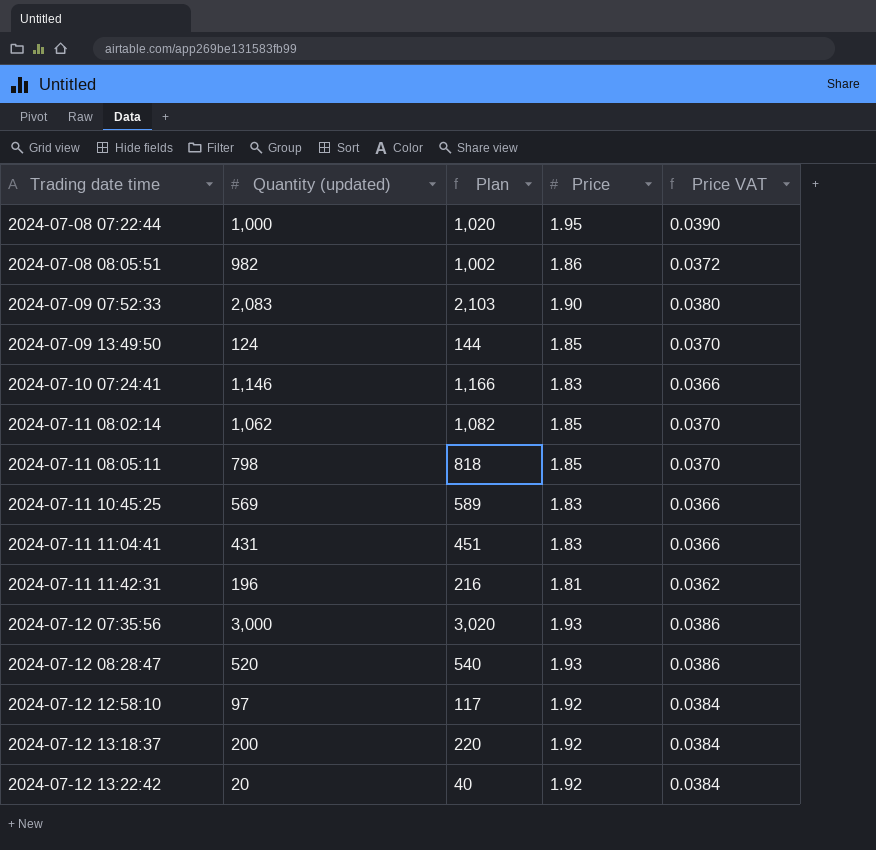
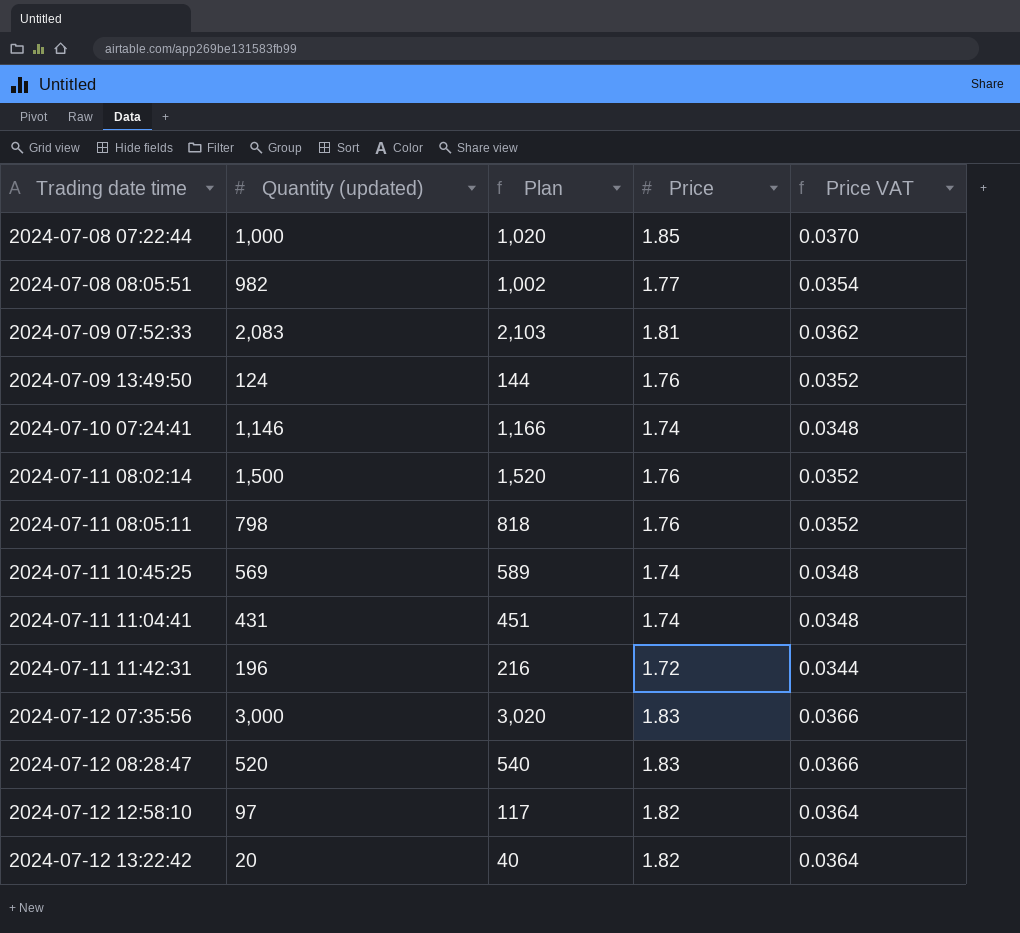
row 2024-07-12 13:18:37: 200 | 220 | 1.92 | 0.0384 -> none
2024-07-08 07:22:44 | Price: 1.95 -> 1.85
2024-07-08 07:22:44 | Price VAT: 0.0390 -> 0.0370
2024-07-08 08:05:51 | Price: 1.86 -> 1.77
2024-07-08 08:05:51 | Price VAT: 0.0372 -> 0.0354
2024-07-09 07:52:33 | Price: 1.90 -> 1.81
2024-07-09 07:52:33 | Price VAT: 0.0380 -> 0.0362
2024-07-09 13:49:50 | Price: 1.85 -> 1.76
2024-07-09 13:49:50 | Price VAT: 0.0370 -> 0.0352
2024-07-10 07:24:41 | Price: 1.83 -> 1.74
2024-07-10 07:24:41 | Price VAT: 0.0366 -> 0.0348
2024-07-11 08:02:14 | Quantity (updated): 1,062 -> 1,500
2024-07-11 08:02:14 | Plan: 1,082 -> 1,520
2024-07-11 08:02:14 | Price: 1.85 -> 1.76
2024-07-11 08:02:14 | Price VAT: 0.0370 -> 0.0352
2024-07-11 08:05:11 | Price: 1.85 -> 1.76
2024-07-11 08:05:11 | Price VAT: 0.0370 -> 0.0352
2024-07-11 10:45:25 | Price: 1.83 -> 1.74
2024-07-11 10:45:25 | Price VAT: 0.0366 -> 0.0348
2024-07-11 11:04:41 | Price: 1.83 -> 1.74
2024-07-11 11:04:41 | Price VAT: 0.0366 -> 0.0348
2024-07-11 11:42:31 | Price: 1.81 -> 1.72
2024-07-11 11:42:31 | Price VAT: 0.0362 -> 0.0344
2024-07-12 07:35:56 | Price: 1.93 -> 1.83
2024-07-12 07:35:56 | Price VAT: 0.0386 -> 0.0366
2024-07-12 08:28:47 | Price: 1.93 -> 1.83
2024-07-12 08:28:47 | Price VAT: 0.0386 -> 0.0366
2024-07-12 12:58:10 | Price: 1.92 -> 1.82
2024-07-12 12:58:10 | Price VAT: 0.0384 -> 0.0364
2024-07-12 13:22:42 | Price: 1.92 -> 1.82
2024-07-12 13:22:42 | Price VAT: 0.0384 -> 0.0364

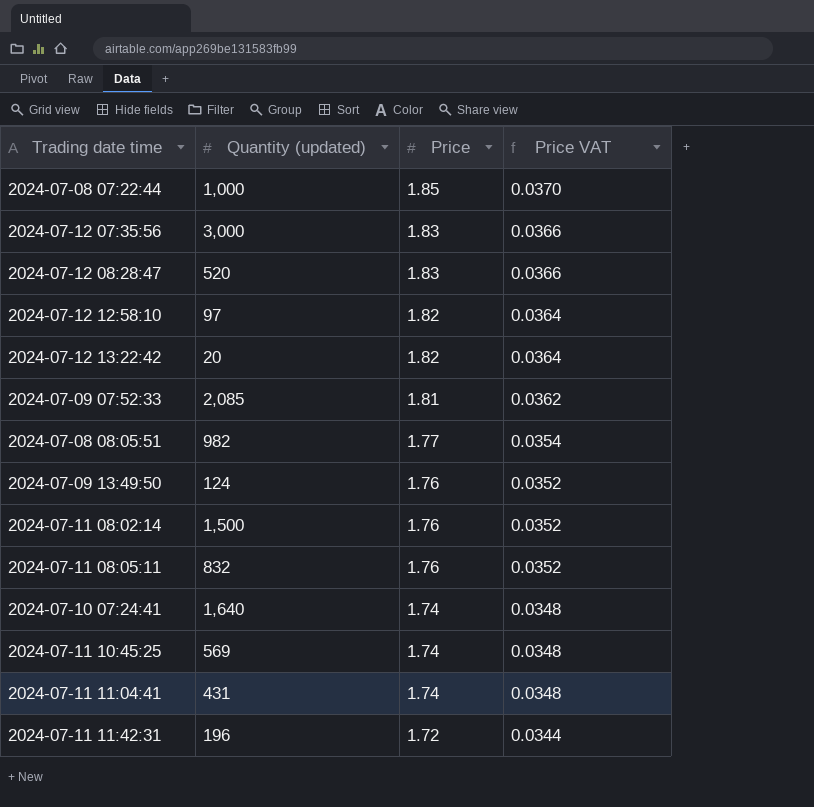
row order: Trading date time ascending -> Price descending
column Plan | formula: [Quantity (updated)] + 20 -> none
2024-07-09 07:52:33 | Quantity (updated): 2,083 -> 2,085
2024-07-11 08:05:11 | Quantity (updated): 798 -> 832
2024-07-10 07:24:41 | Quantity (updated): 1,146 -> 1,640

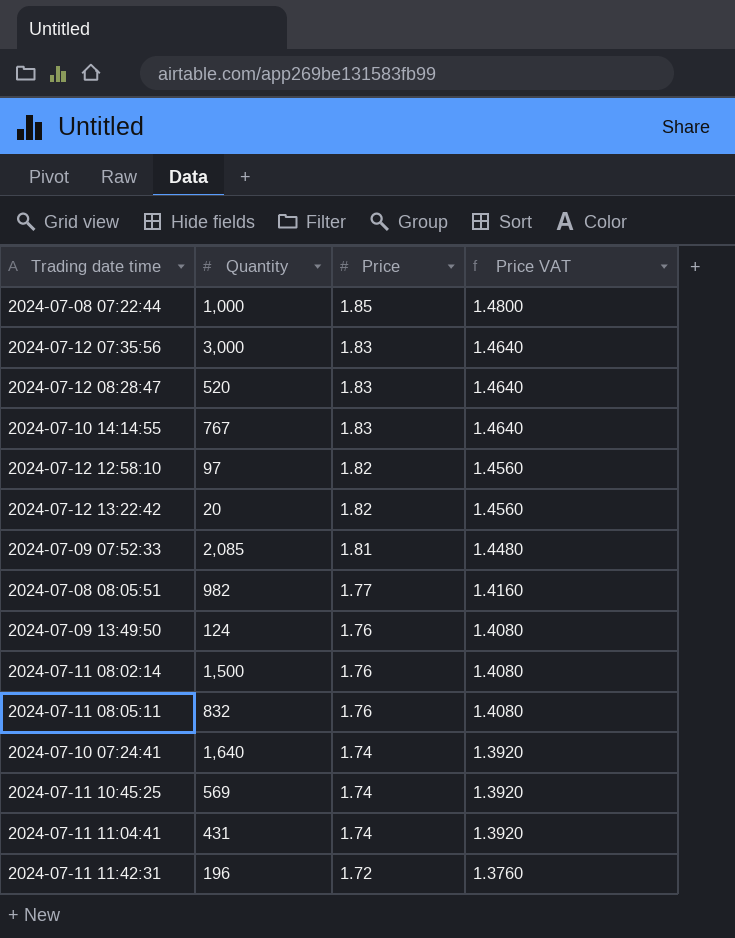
column name: Quantity (updated) -> Quantity
column Price VAT | formula: [Price] * 0.02 -> [Price] * 0.8
row 2024-07-10 14:14:55: none -> 767 | 1.83 | 1.4640

